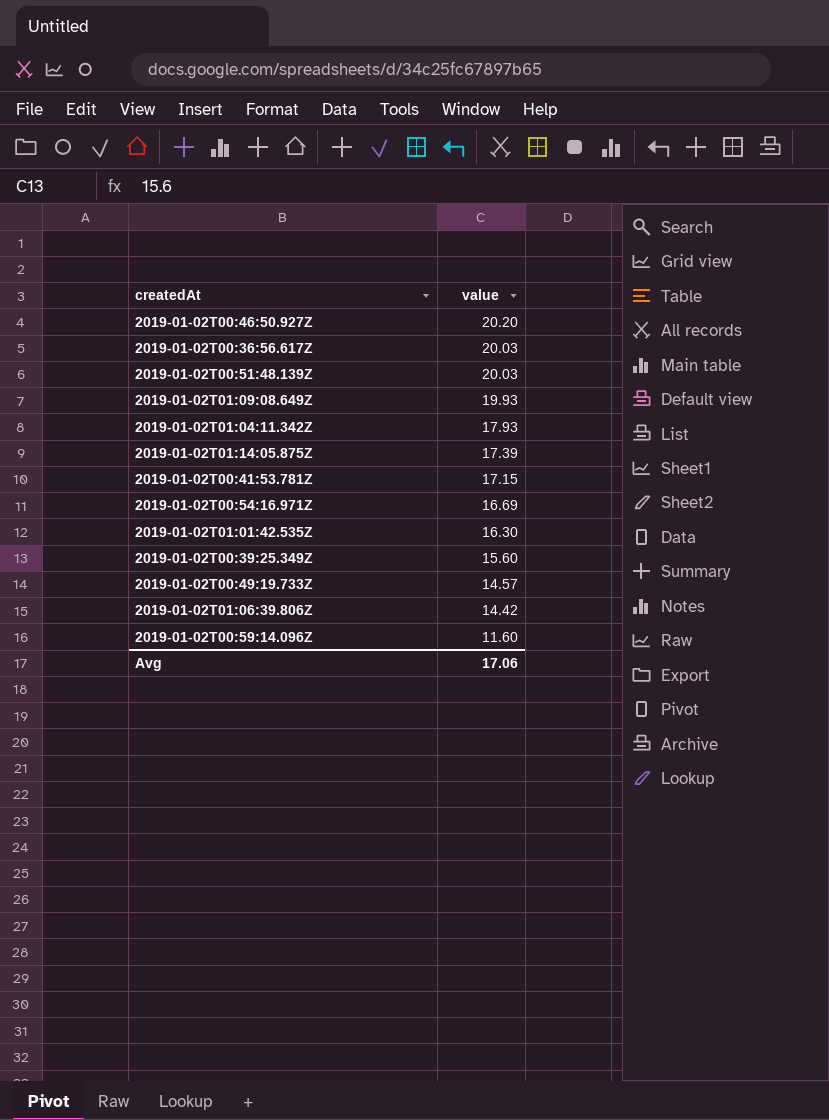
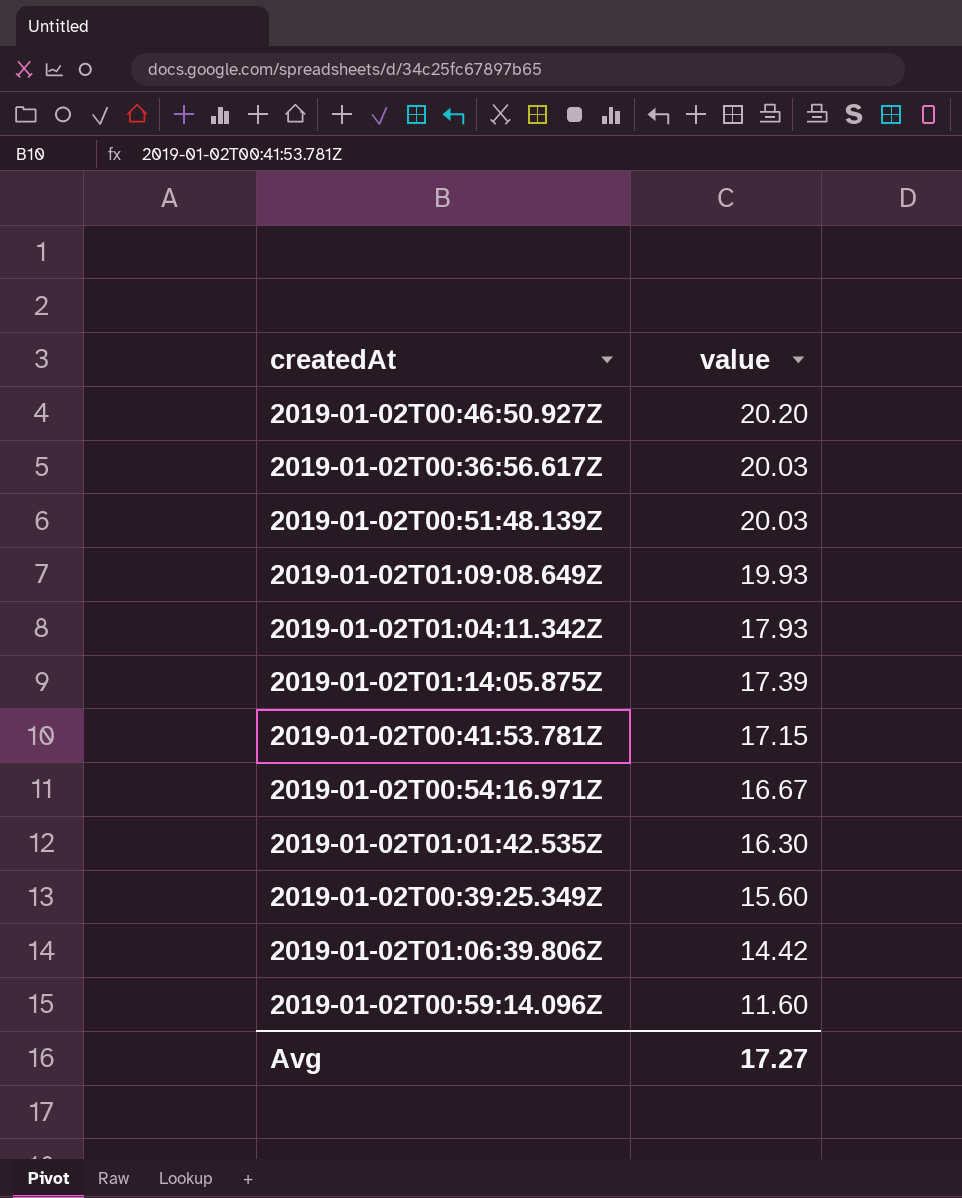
row 2019-01-02T00:49:19.733Z: 14.57 -> none
2019-01-02T00:54:16.971Z | value: 16.69 -> 16.67
Avg | value: 17.06 -> 17.27

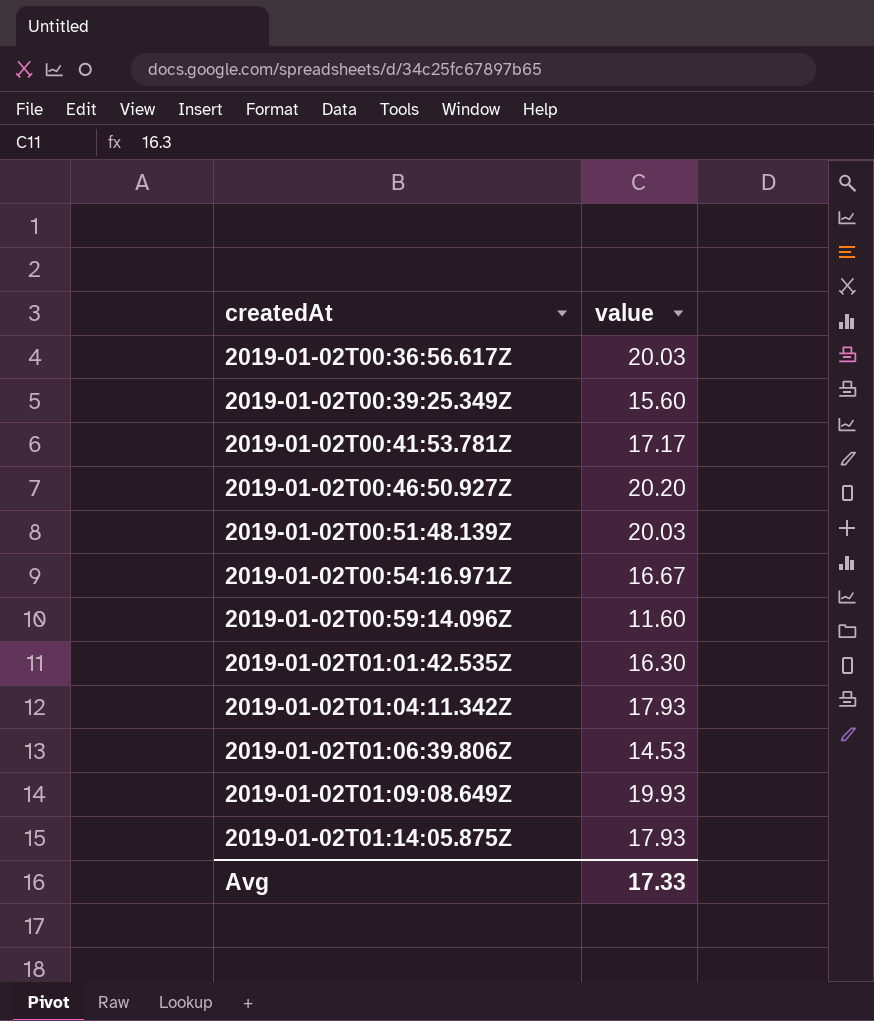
row order: value descending -> createdAt ascending
2019-01-02T00:41:53.781Z | value: 17.15 -> 17.17
2019-01-02T01:06:39.806Z | value: 14.42 -> 14.53
2019-01-02T01:14:05.875Z | value: 17.39 -> 17.93
Avg | value: 17.27 -> 17.33

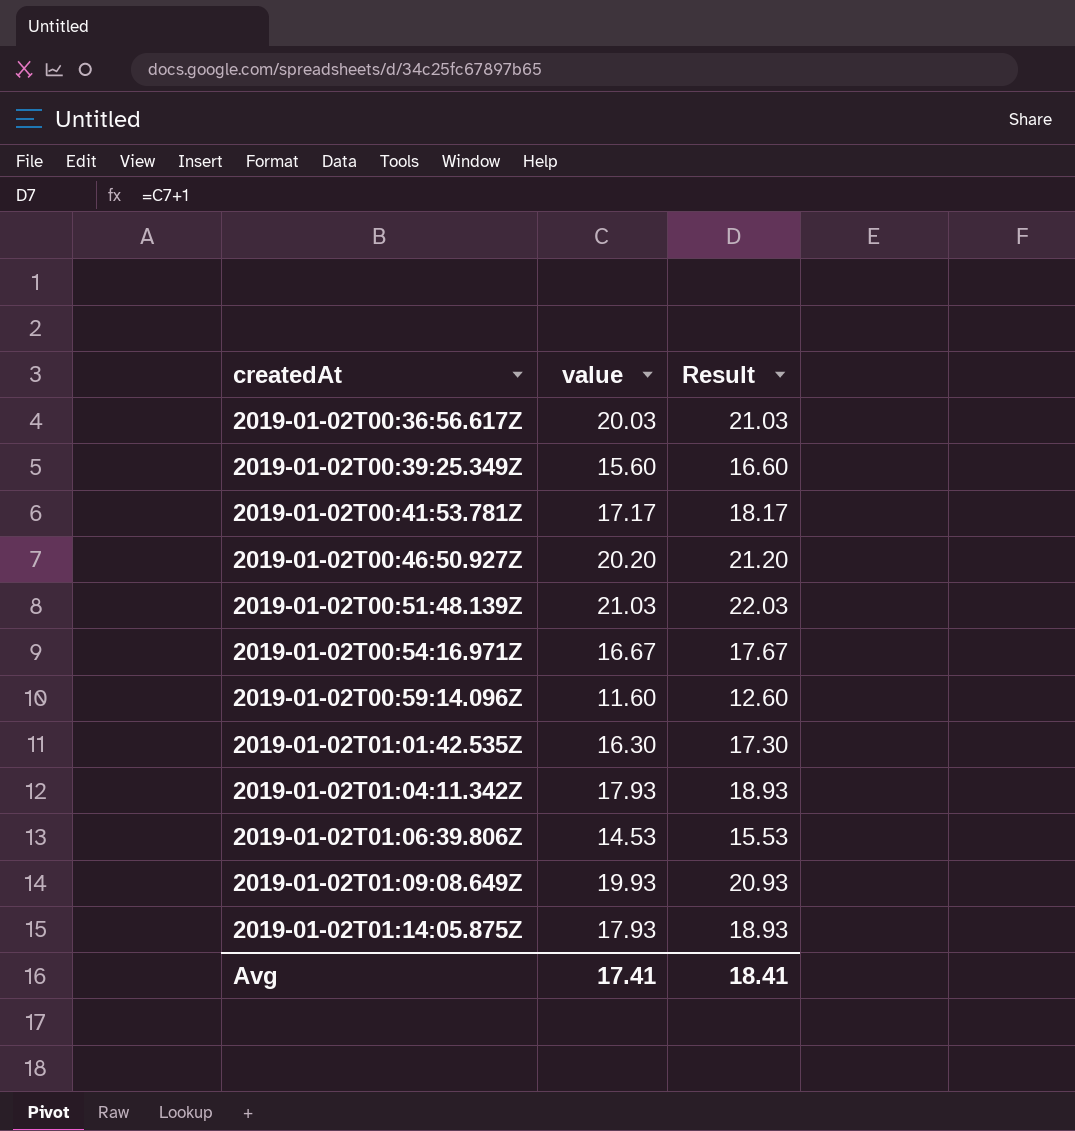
column Result | formula: none -> [value] + 1
2019-01-02T00:51:48.139Z | value: 20.03 -> 21.03
Avg | value: 17.33 -> 17.41

